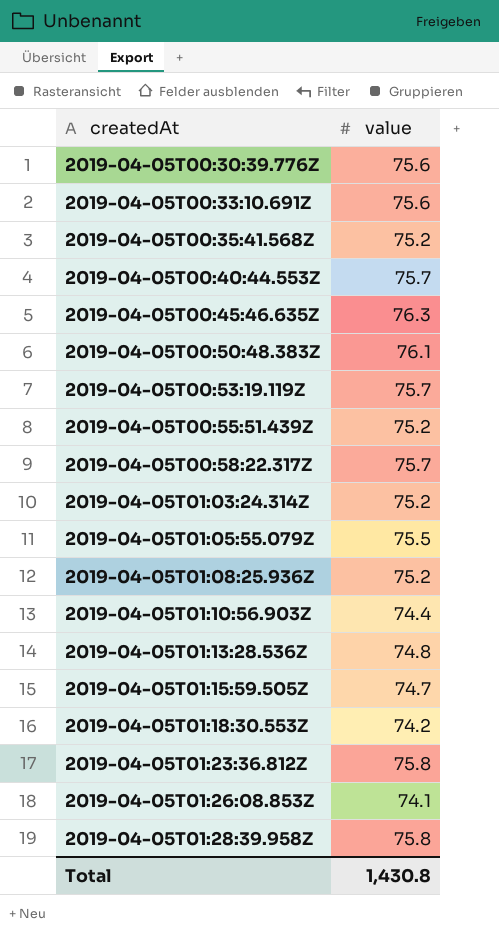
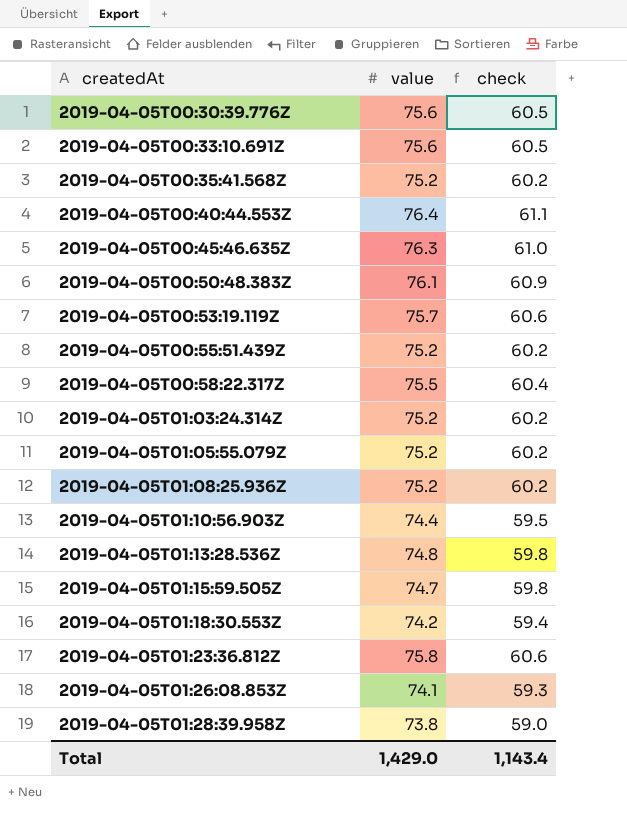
column check | formula: none -> [value] * 0.8
2019-04-05T00:40:44.553Z | value: 75.7 -> 76.4
2019-04-05T00:58:22.317Z | value: 75.7 -> 75.5
2019-04-05T01:05:55.079Z | value: 75.5 -> 75.2
2019-04-05T01:28:39.958Z | value: 75.8 -> 73.8
Total | value: 1,430.8 -> 1,429.0

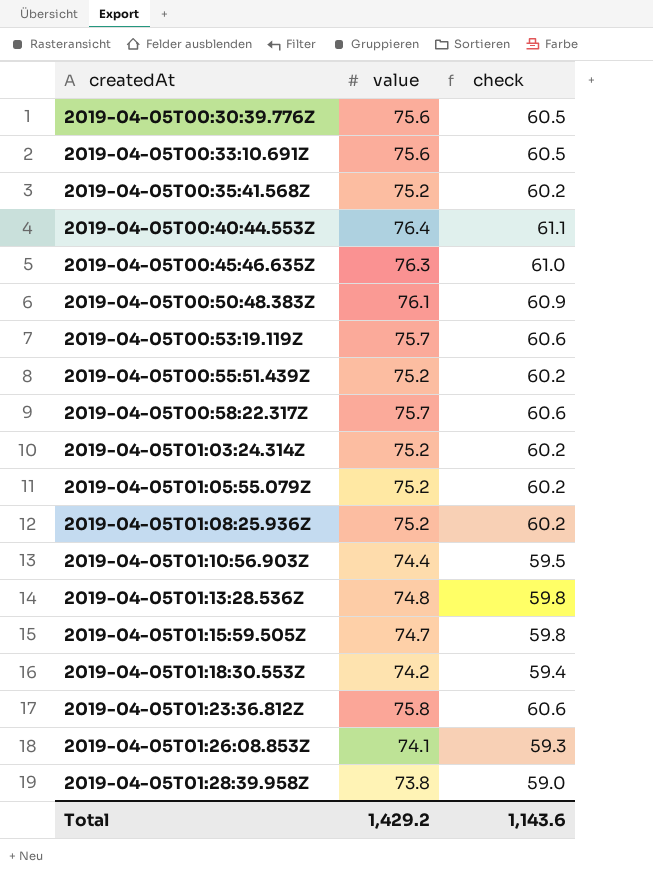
2019-04-05T00:58:22.317Z | value: 75.5 -> 75.7
2019-04-05T00:58:22.317Z | check: 60.4 -> 60.6
Total | value: 1,429.0 -> 1,429.2
Total | check: 1,143.4 -> 1,143.6

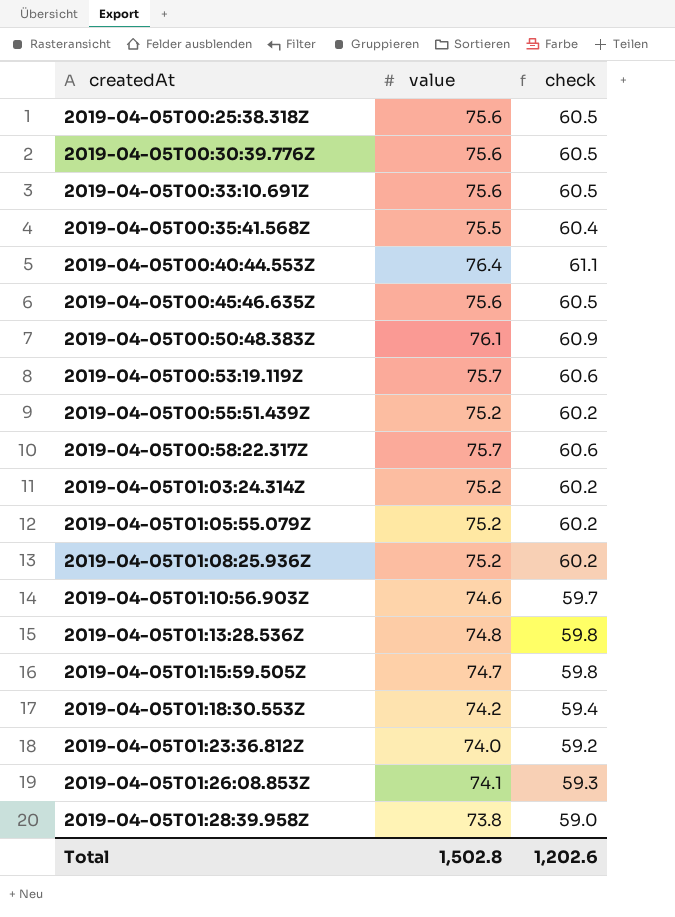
row 2019-04-05T00:25:38.318Z: none -> 75.6 | 60.5
2019-04-05T00:35:41.568Z | value: 75.2 -> 75.5
2019-04-05T00:35:41.568Z | check: 60.2 -> 60.4
2019-04-05T00:45:46.635Z | value: 76.3 -> 75.6
2019-04-05T00:45:46.635Z | check: 61.0 -> 60.5
2019-04-05T01:10:56.903Z | value: 74.4 -> 74.6
2019-04-05T01:10:56.903Z | check: 59.5 -> 59.7
2019-04-05T01:23:36.812Z | value: 75.8 -> 74.0
2019-04-05T01:23:36.812Z | check: 60.6 -> 59.2
Total | value: 1,429.2 -> 1,502.8
Total | check: 1,143.6 -> 1,202.6

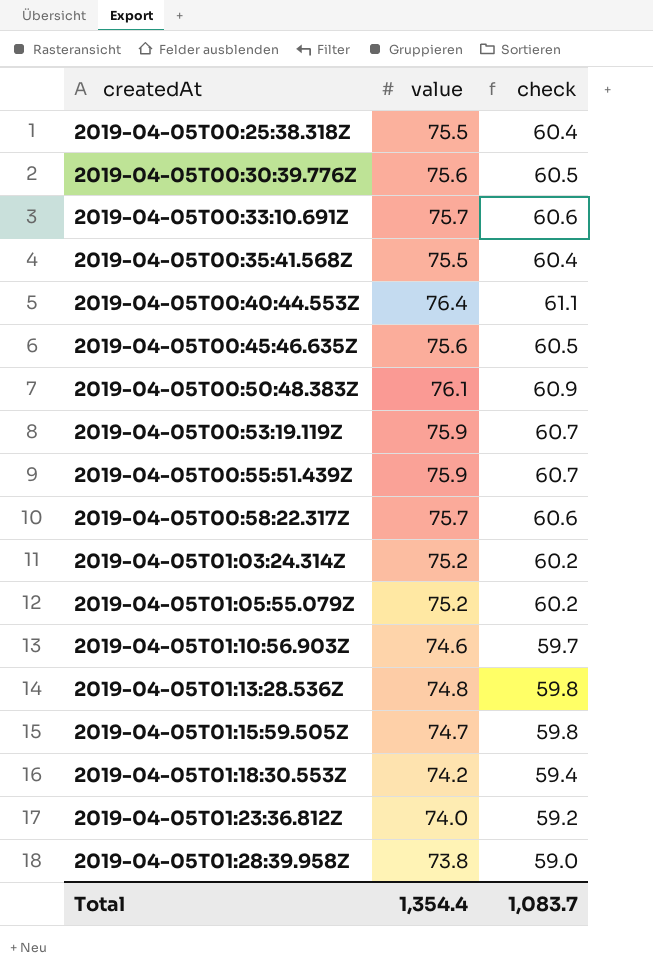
row 2019-04-05T01:08:25.936Z: 75.2 | 60.2 -> none
row 2019-04-05T01:26:08.853Z: 74.1 | 59.3 -> none
2019-04-05T00:25:38.318Z | value: 75.6 -> 75.5
2019-04-05T00:25:38.318Z | check: 60.5 -> 60.4
2019-04-05T00:33:10.691Z | value: 75.6 -> 75.7
2019-04-05T00:33:10.691Z | check: 60.5 -> 60.6
2019-04-05T00:53:19.119Z | value: 75.7 -> 75.9
2019-04-05T00:53:19.119Z | check: 60.6 -> 60.7
2019-04-05T00:55:51.439Z | value: 75.2 -> 75.9
2019-04-05T00:55:51.439Z | check: 60.2 -> 60.7
Total | value: 1,502.8 -> 1,354.4
Total | check: 1,202.6 -> 1,083.7

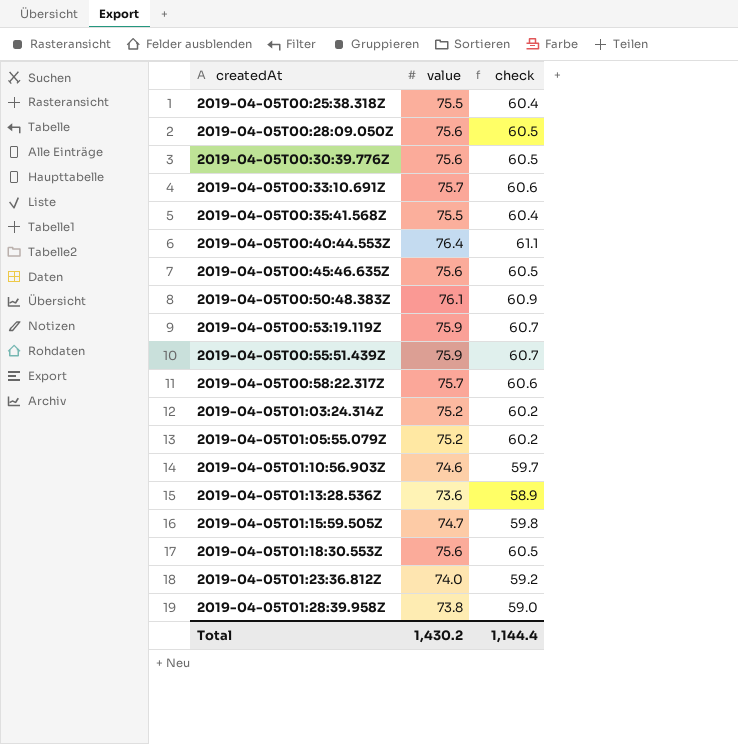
row 2019-04-05T00:28:09.050Z: none -> 75.6 | 60.5
2019-04-05T01:13:28.536Z | value: 74.8 -> 73.6
2019-04-05T01:13:28.536Z | check: 59.8 -> 58.9
2019-04-05T01:18:30.553Z | value: 74.2 -> 75.6
2019-04-05T01:18:30.553Z | check: 59.4 -> 60.5
Total | value: 1,354.4 -> 1,430.2
Total | check: 1,083.7 -> 1,144.4

